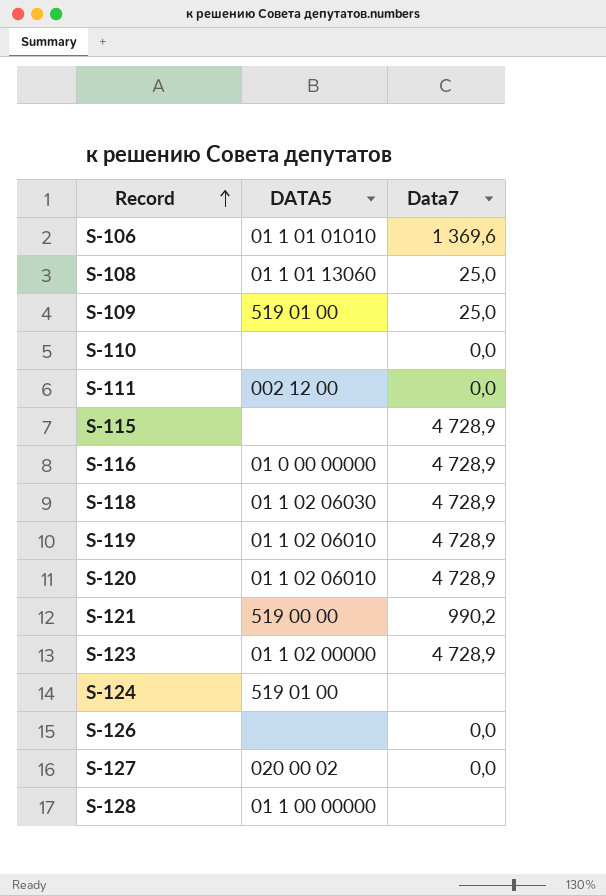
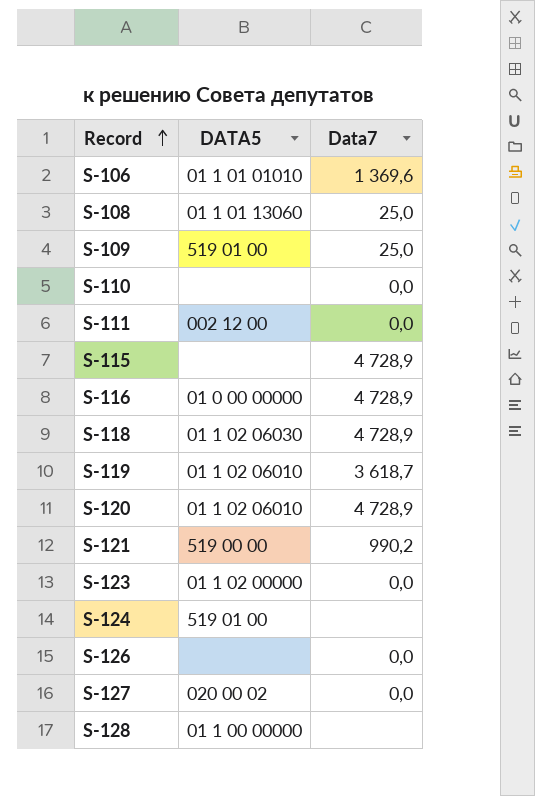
S-119 | Data7: 4 728,9 -> 3 618,7
S-123 | Data7: 4 728,9 -> 0,0

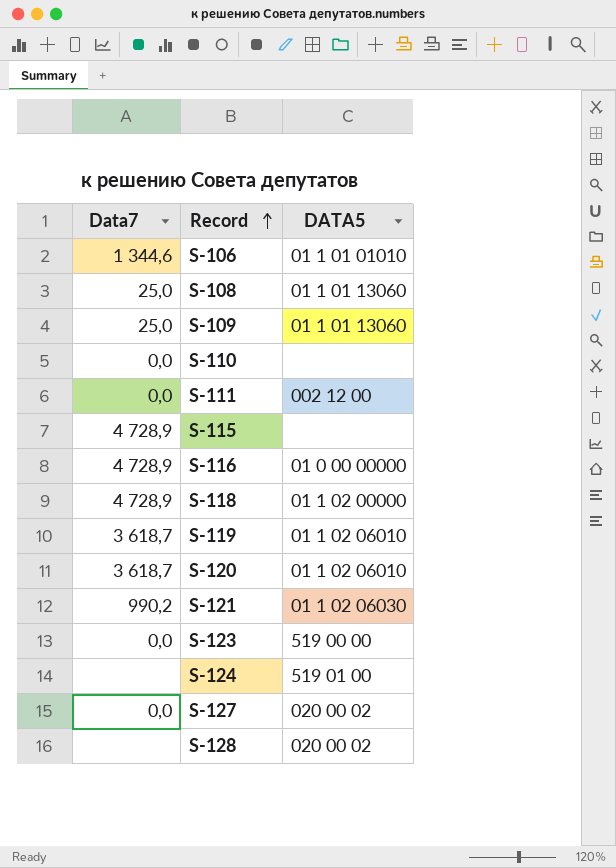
column Data7 | position: 3 -> 1
row S-126: none | 0,0 -> none
S-106 | Data7: 1 369,6 -> 1 344,6
S-109 | DATA5: 519 01 00 -> 01 1 01 13060
S-118 | DATA5: 01 1 02 06030 -> 01 1 02 00000
S-120 | Data7: 4 728,9 -> 3 618,7
S-121 | DATA5: 519 00 00 -> 01 1 02 06030
S-123 | DATA5: 01 1 02 00000 -> 519 00 00
S-128 | DATA5: 01 1 00 00000 -> 020 00 02

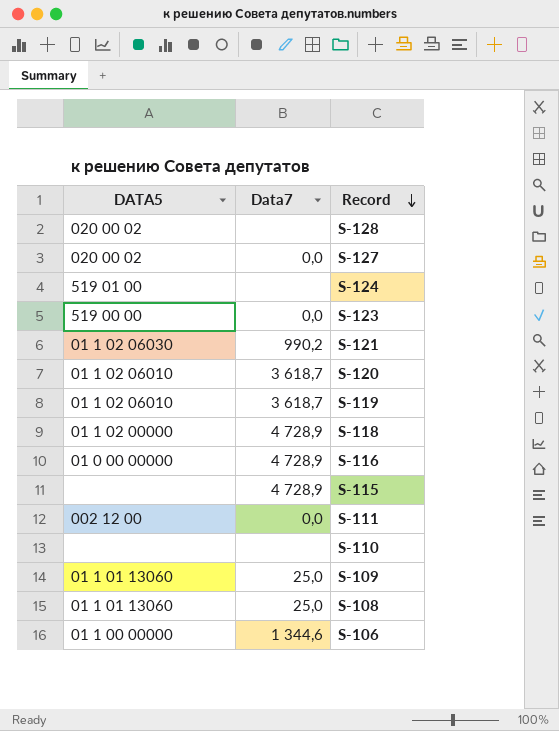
row order: Record ascending -> Record descending
column DATA5 | position: 3 -> 1
S-110 | Data7: 0,0 -> none
S-106 | DATA5: 01 1 01 01010 -> 01 1 00 00000

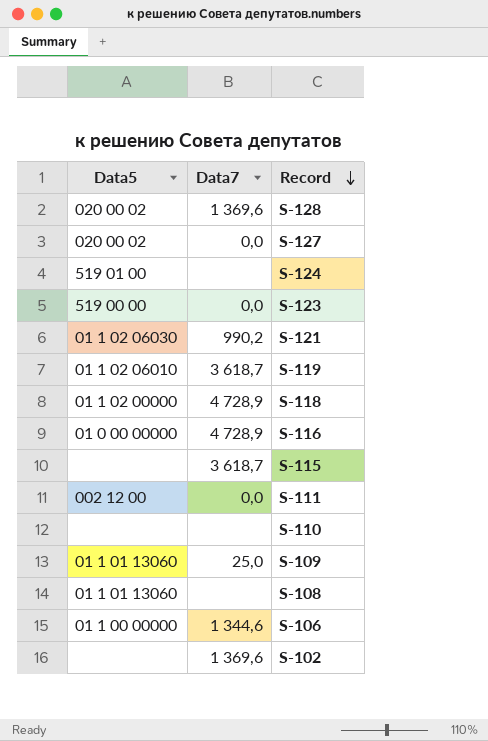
column name: DATA5 -> Data5
row S-120: 01 1 02 06010 | 3 618,7 -> none
S-128 | Data7: none -> 1 369,6
S-115 | Data7: 4 728,9 -> 3 618,7
S-108 | Data7: 25,0 -> none
row S-102: none -> none | 1 369,6

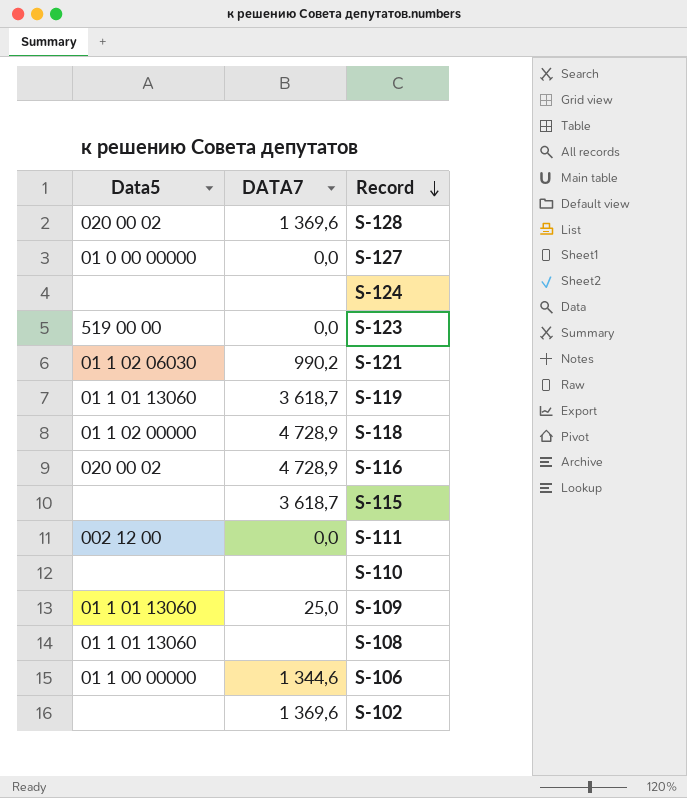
column name: Data7 -> DATA7
S-127 | Data5: 020 00 02 -> 01 0 00 00000
S-124 | Data5: 519 01 00 -> none
S-119 | Data5: 01 1 02 06010 -> 01 1 01 13060
S-116 | Data5: 01 0 00 00000 -> 020 00 02

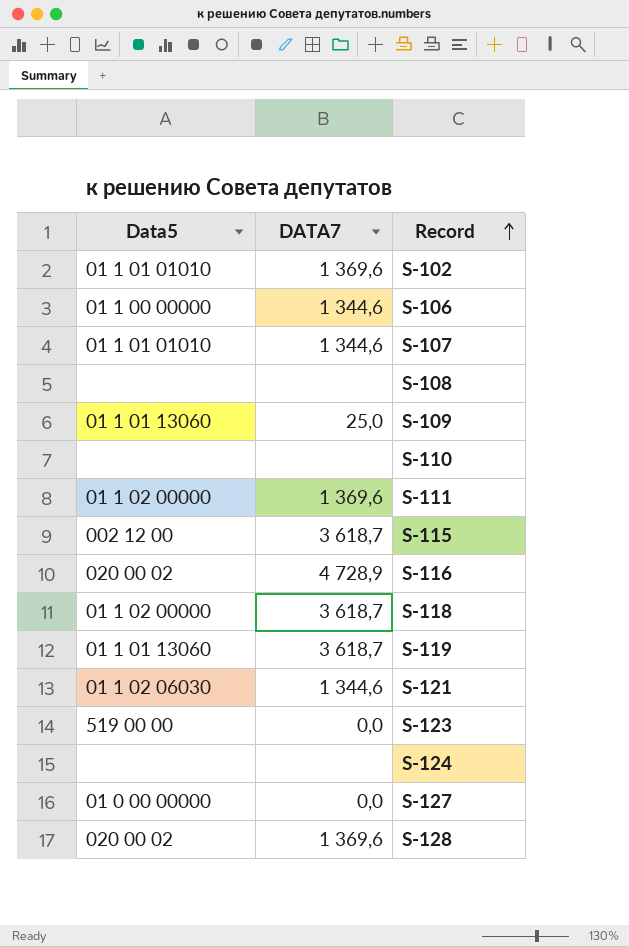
row order: Record descending -> Record ascending
S-102 | Data5: none -> 01 1 01 01010
row S-107: none -> 01 1 01 01010 | 1 344,6
S-108 | Data5: 01 1 01 13060 -> none
S-111 | Data5: 002 12 00 -> 01 1 02 00000
S-111 | DATA7: 0,0 -> 1 369,6
S-115 | Data5: none -> 002 12 00
S-118 | DATA7: 4 728,9 -> 3 618,7
S-121 | DATA7: 990,2 -> 1 344,6

